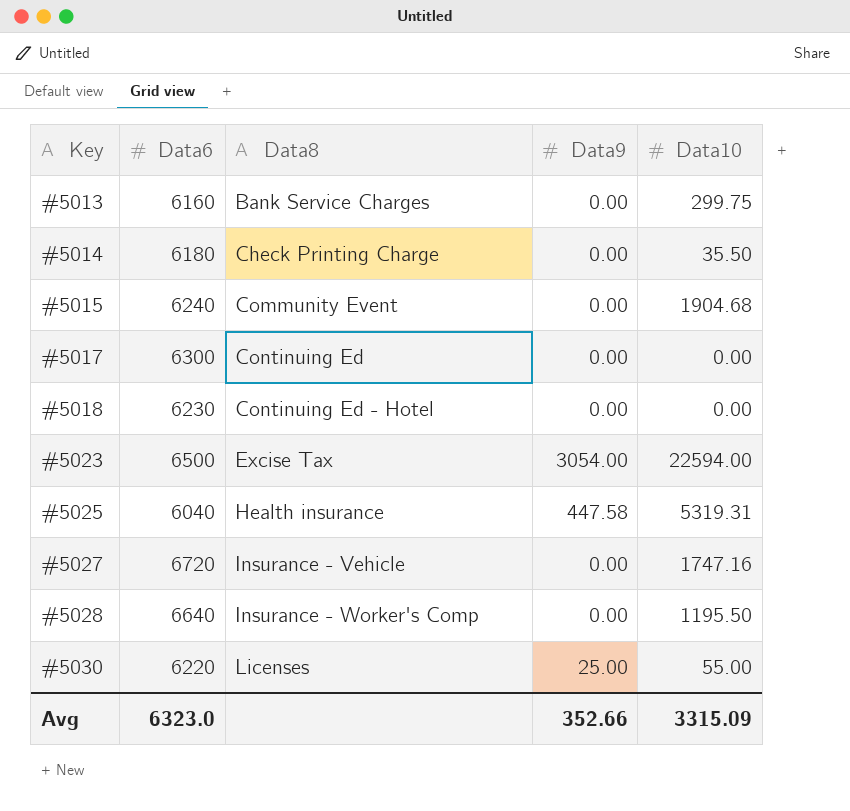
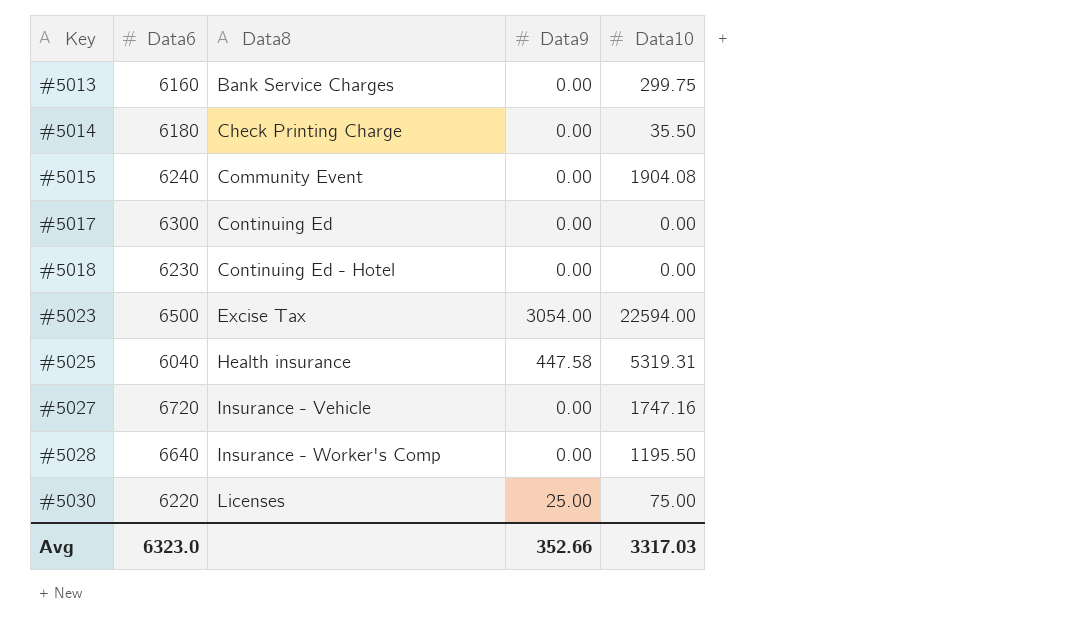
#5015 | Data10: 1904.68 -> 1904.08
#5030 | Data10: 55.00 -> 75.00
Avg | Data10: 3315.09 -> 3317.03

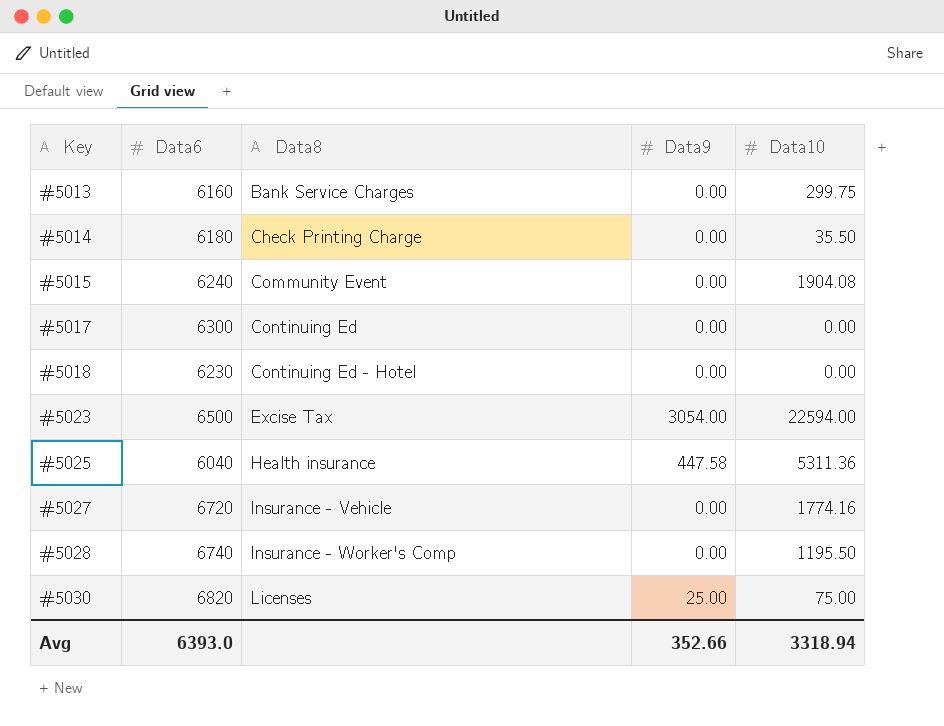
#5025 | Data10: 5319.31 -> 5311.36
#5027 | Data10: 1747.16 -> 1774.16
#5028 | Data6: 6640 -> 6740
#5030 | Data6: 6220 -> 6820
Avg | Data6: 6323.0 -> 6393.0
Avg | Data10: 3317.03 -> 3318.94

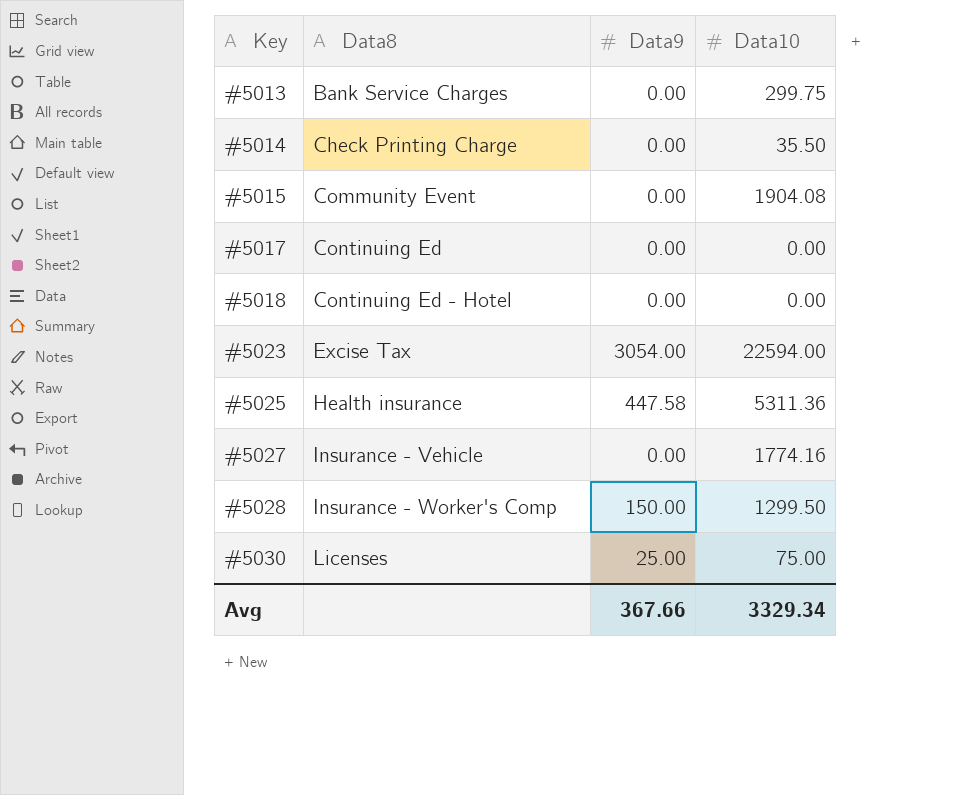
column Data6 | position: 2 -> none
#5028 | Data9: 0.00 -> 150.00
#5028 | Data10: 1195.50 -> 1299.50
Avg | Data9: 352.66 -> 367.66
Avg | Data10: 3318.94 -> 3329.34

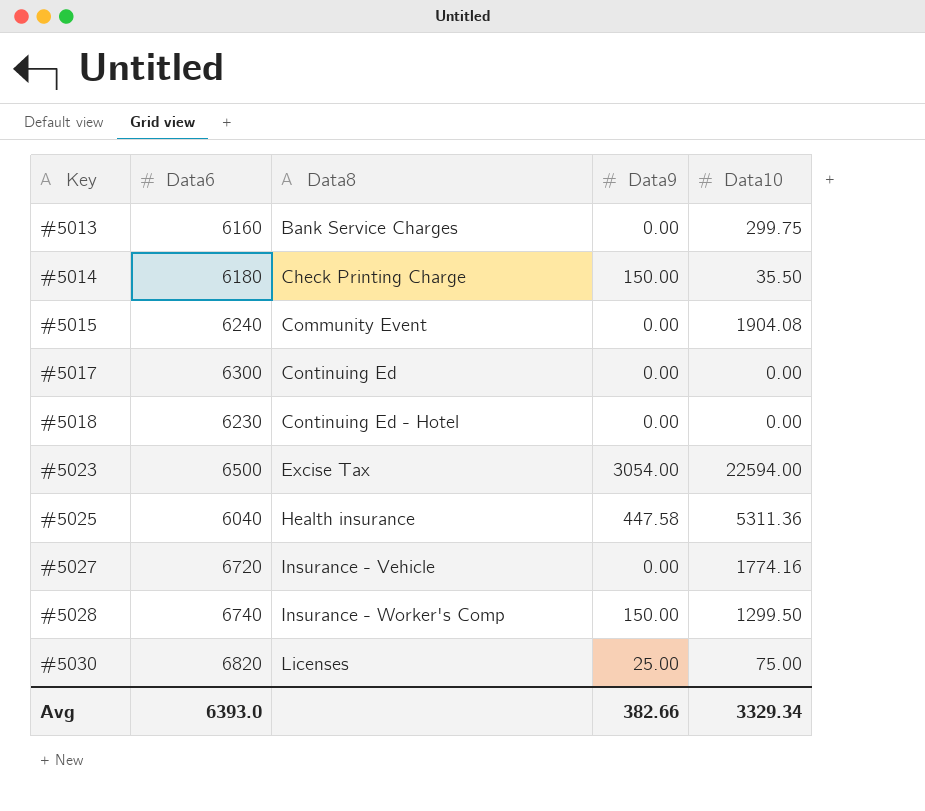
column Data6 | position: none -> 2
#5014 | Data9: 0.00 -> 150.00
Avg | Data9: 367.66 -> 382.66

